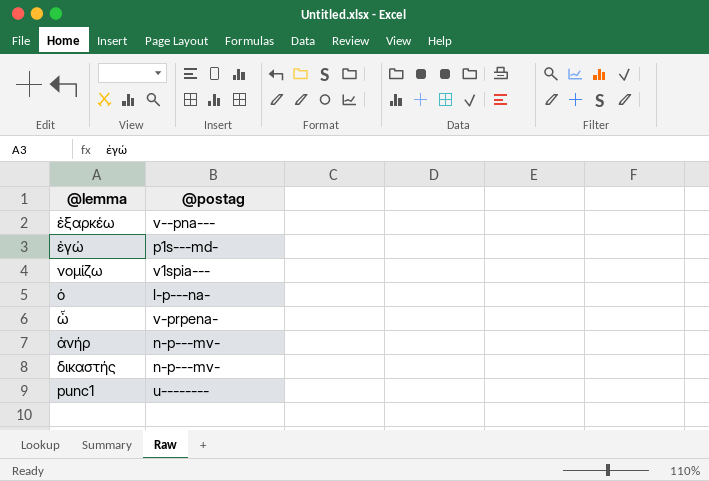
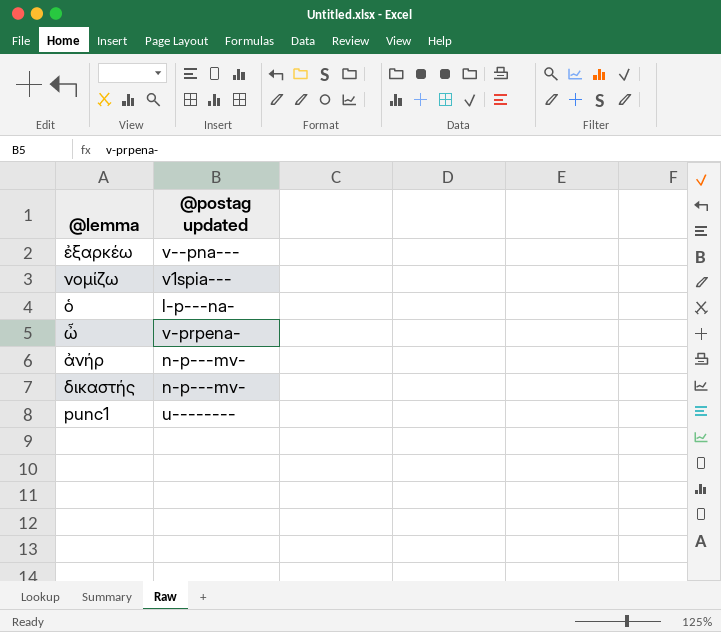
column name: @postag -> @postag updated
row ἐγώ: p1s---md- -> none

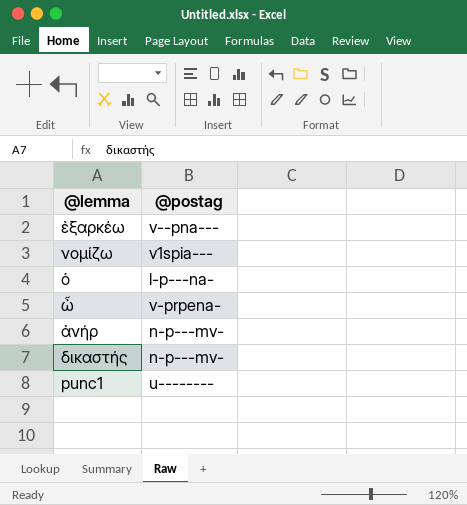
column name: @postag updated -> @postag

